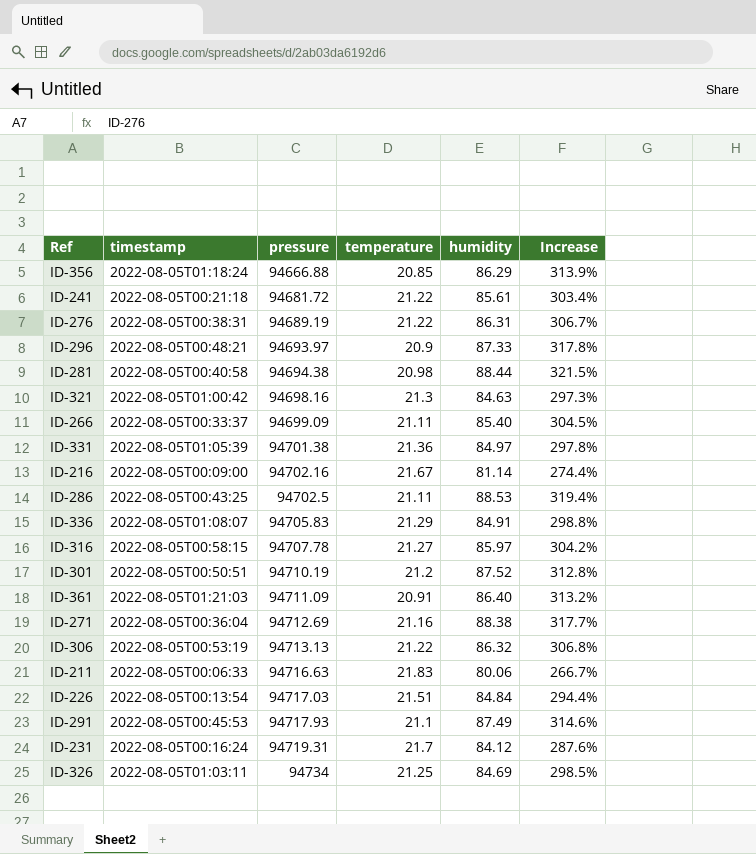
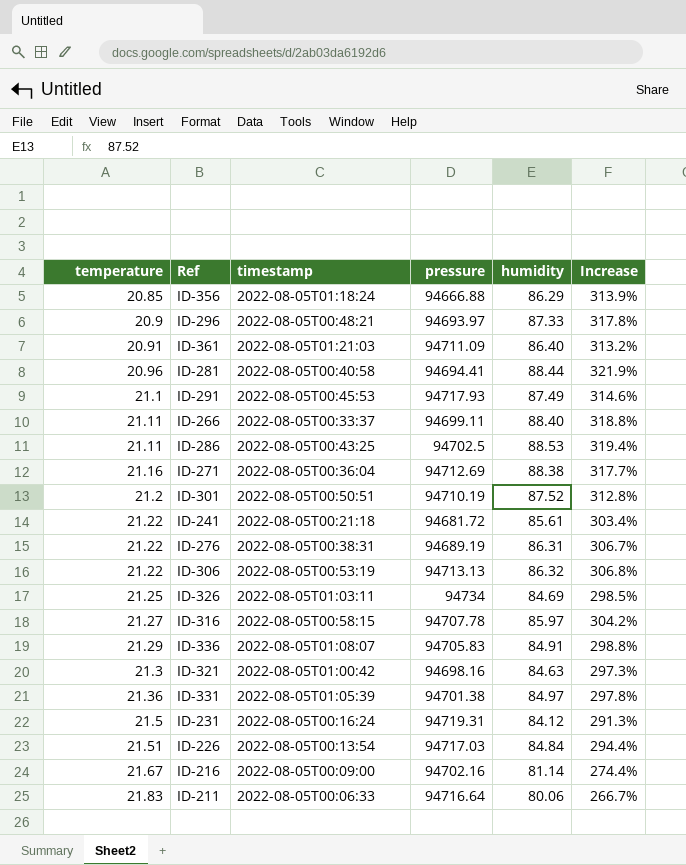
row order: pressure ascending -> temperature ascending
column temperature | position: 4 -> 1
ID-281 | temperature: 20.98 -> 20.96
ID-281 | pressure: 94694.38 -> 94694.41
ID-281 | Increase: 321.5% -> 321.9%
ID-266 | pressure: 94699.09 -> 94699.11
ID-266 | humidity: 85.40 -> 88.40
ID-266 | Increase: 304.5% -> 318.8%
ID-231 | temperature: 21.7 -> 21.5
ID-231 | Increase: 287.6% -> 291.3%
ID-211 | pressure: 94716.63 -> 94716.64

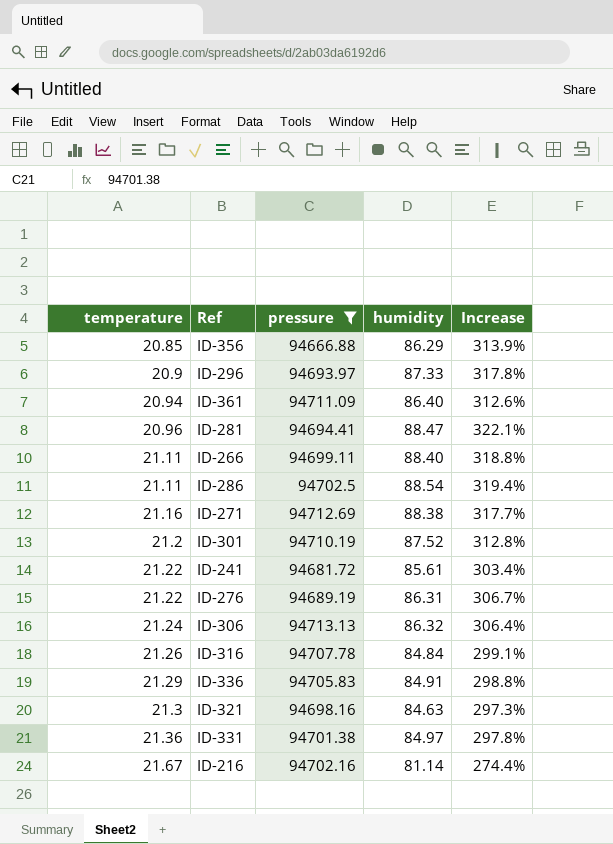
filter: none -> pressure <= 94713.13
column timestamp | position: 3 -> none
ID-361 | temperature: 20.91 -> 20.94
ID-361 | Increase: 313.2% -> 312.6%
ID-281 | humidity: 88.44 -> 88.47
ID-281 | Increase: 321.9% -> 322.1%
ID-286 | humidity: 88.53 -> 88.54
ID-306 | temperature: 21.22 -> 21.24
ID-306 | Increase: 306.8% -> 306.4%
ID-316 | temperature: 21.27 -> 21.26
ID-316 | humidity: 85.97 -> 84.84
ID-316 | Increase: 304.2% -> 299.1%

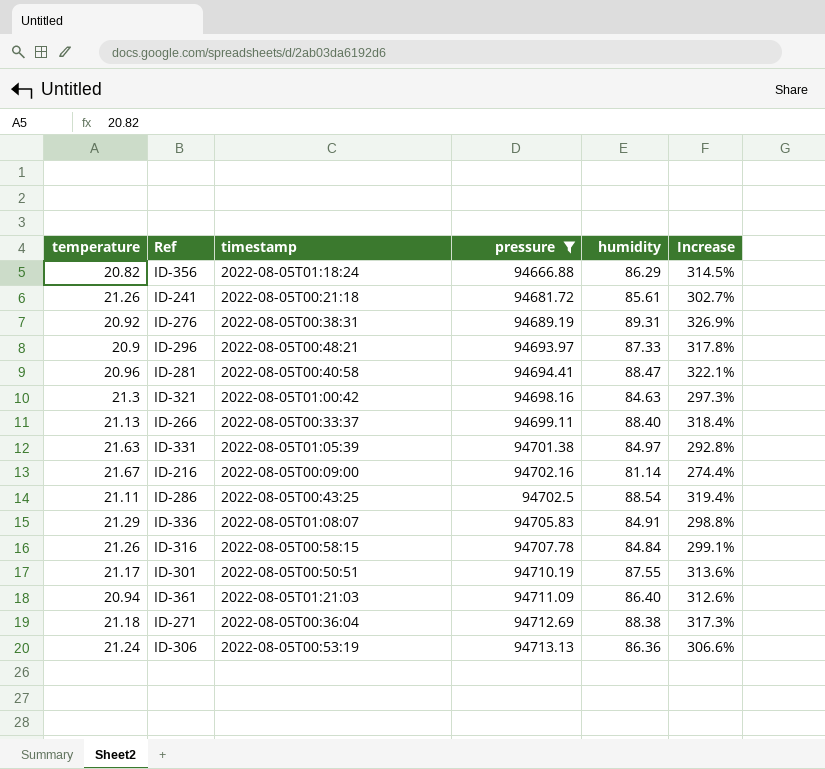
row order: temperature ascending -> pressure ascending
column timestamp | position: none -> 3
ID-356 | temperature: 20.85 -> 20.82
ID-356 | Increase: 313.9% -> 314.5%
ID-241 | temperature: 21.22 -> 21.26
ID-241 | Increase: 303.4% -> 302.7%
ID-276 | temperature: 21.22 -> 20.92
ID-276 | humidity: 86.31 -> 89.31
ID-276 | Increase: 306.7% -> 326.9%
ID-266 | temperature: 21.11 -> 21.13
ID-266 | Increase: 318.8% -> 318.4%
ID-331 | temperature: 21.36 -> 21.63
ID-331 | Increase: 297.8% -> 292.8%
ID-301 | temperature: 21.2 -> 21.17
ID-301 | humidity: 87.52 -> 87.55
ID-301 | Increase: 312.8% -> 313.6%
ID-271 | temperature: 21.16 -> 21.18
ID-271 | Increase: 317.7% -> 317.3%
ID-306 | humidity: 86.32 -> 86.36
ID-306 | Increase: 306.4% -> 306.6%

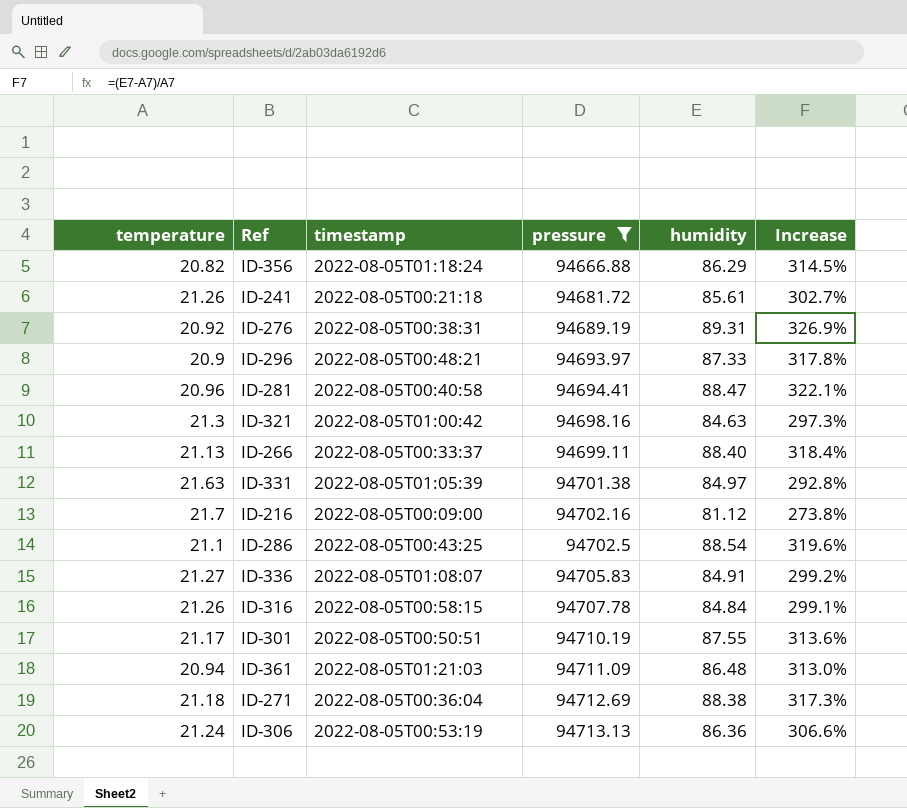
ID-216 | temperature: 21.67 -> 21.7
ID-216 | humidity: 81.14 -> 81.12
ID-216 | Increase: 274.4% -> 273.8%
ID-286 | temperature: 21.11 -> 21.1
ID-286 | Increase: 319.4% -> 319.6%
ID-336 | temperature: 21.29 -> 21.27
ID-336 | Increase: 298.8% -> 299.2%
ID-361 | humidity: 86.40 -> 86.48
ID-361 | Increase: 312.6% -> 313.0%

